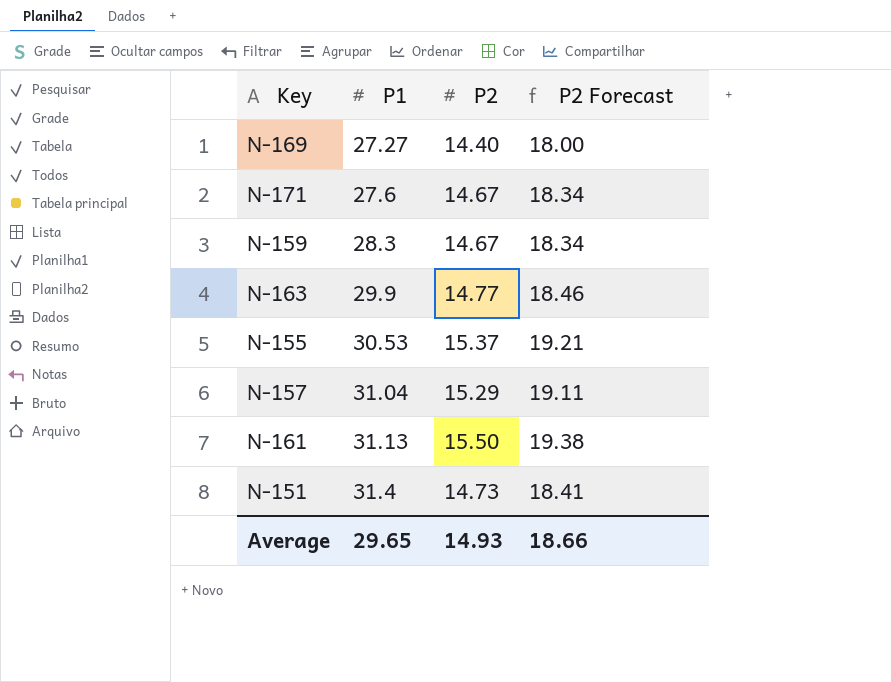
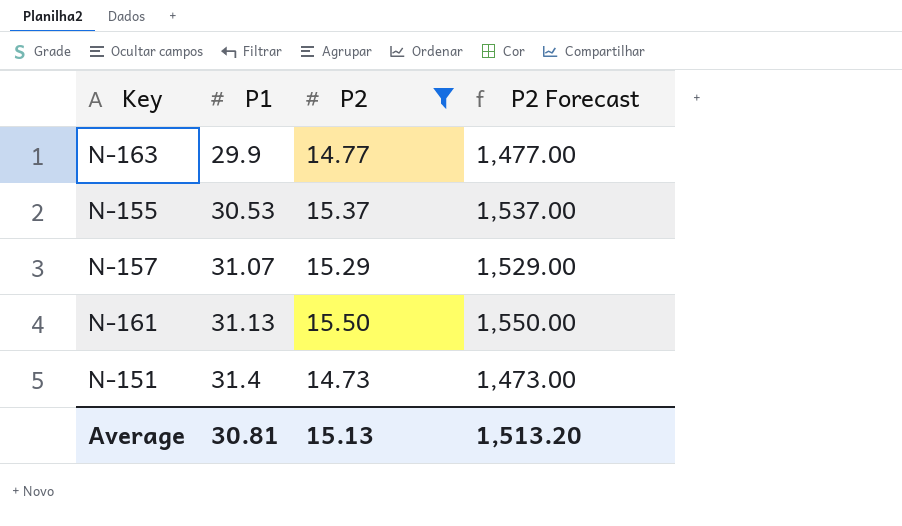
filter: none -> P2 >= 14.73
column P2 Forecast | formula: [P2] * 1.25 -> [P2] * 100
N-157 | P1: 31.04 -> 31.07
Average | P1: 29.65 -> 30.81
Average | P2: 14.93 -> 15.13
Average | P2 Forecast: 18.66 -> 1,513.20

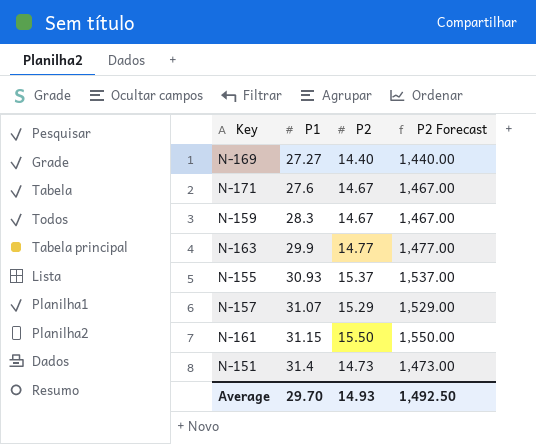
filter: P2 >= 14.73 -> none
N-155 | P1: 30.53 -> 30.93
N-161 | P1: 31.13 -> 31.15
Average | P1: 30.81 -> 29.70
Average | P2: 15.13 -> 14.93
Average | P2 Forecast: 1,513.20 -> 1,492.50

